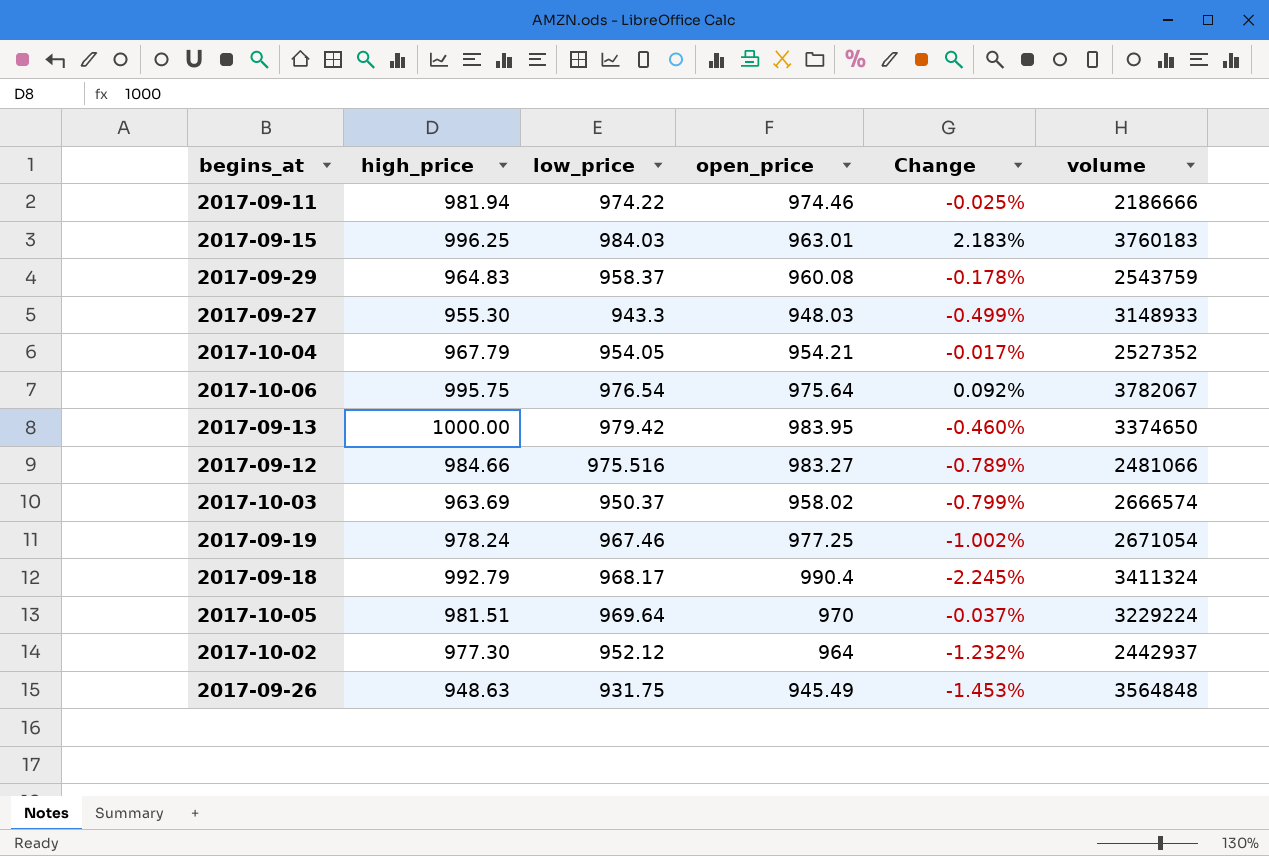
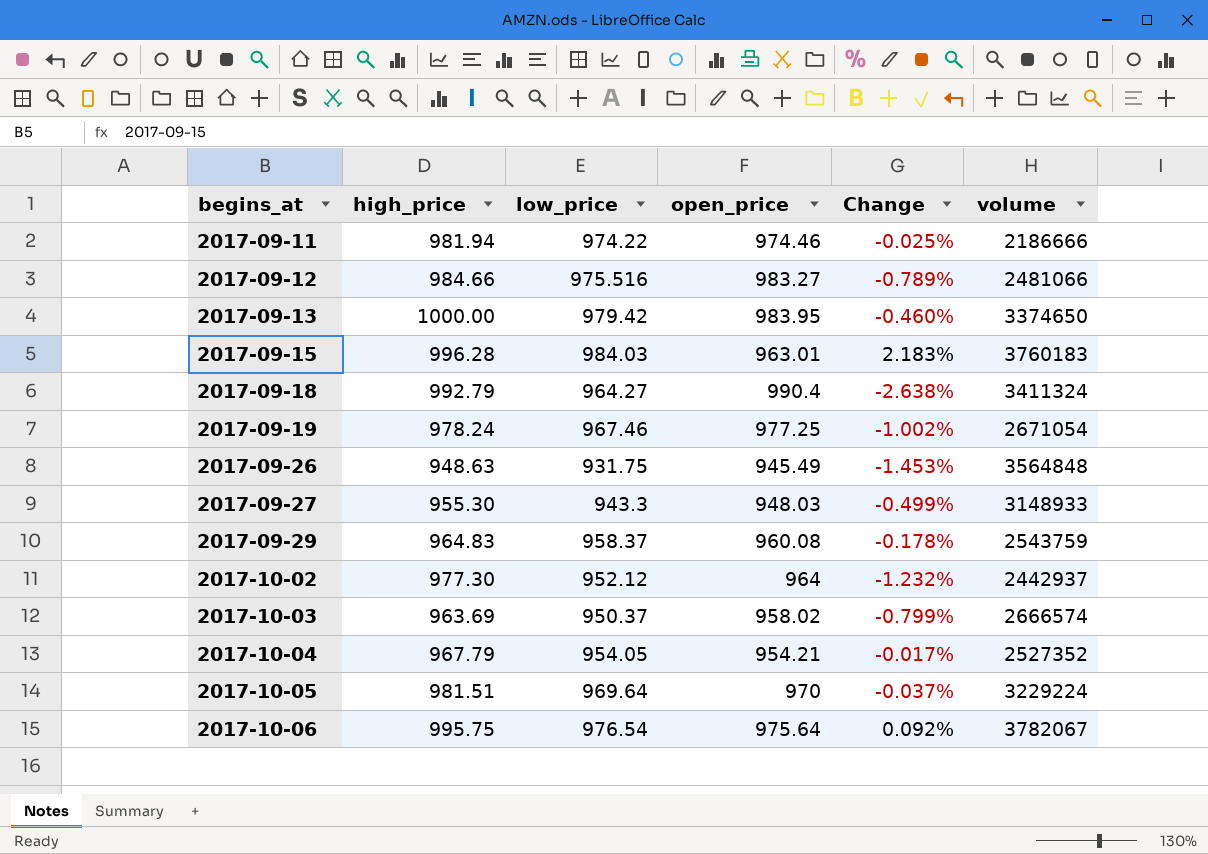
row order: none -> begins_at ascending
2017-09-15 | high_price: 996.25 -> 996.28
2017-09-18 | low_price: 968.17 -> 964.27
2017-09-18 | Change: -2.245% -> -2.638%

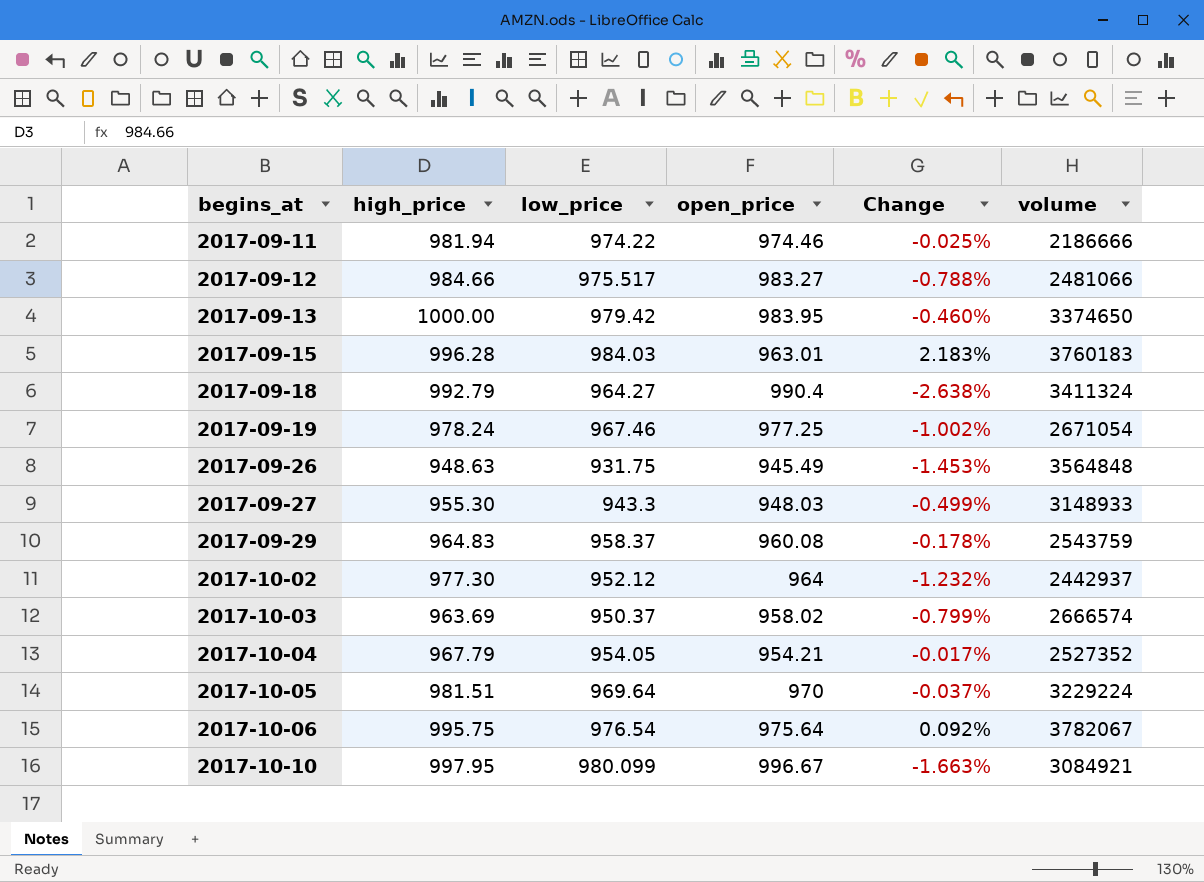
2017-09-12 | low_price: 975.516 -> 975.517
2017-09-12 | Change: -0.789% -> -0.788%
row 2017-10-10: none -> 997.95 | 980.099 | 996.67 | -1.663% | 3084921

